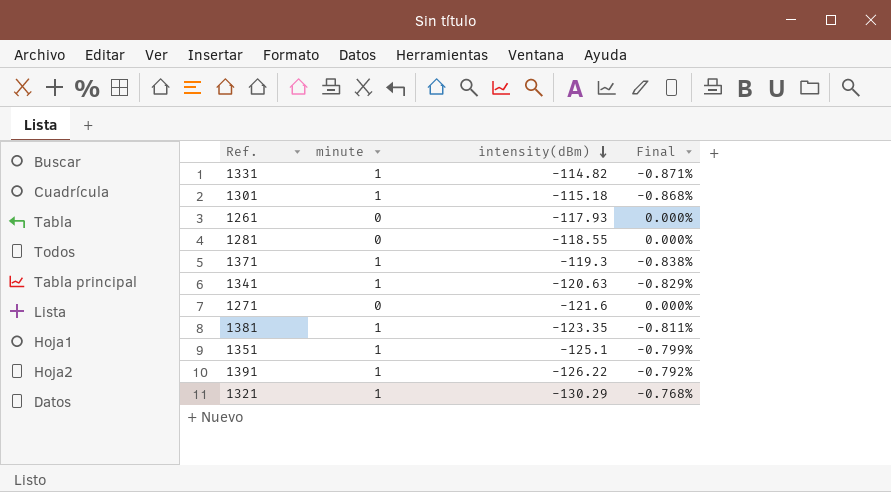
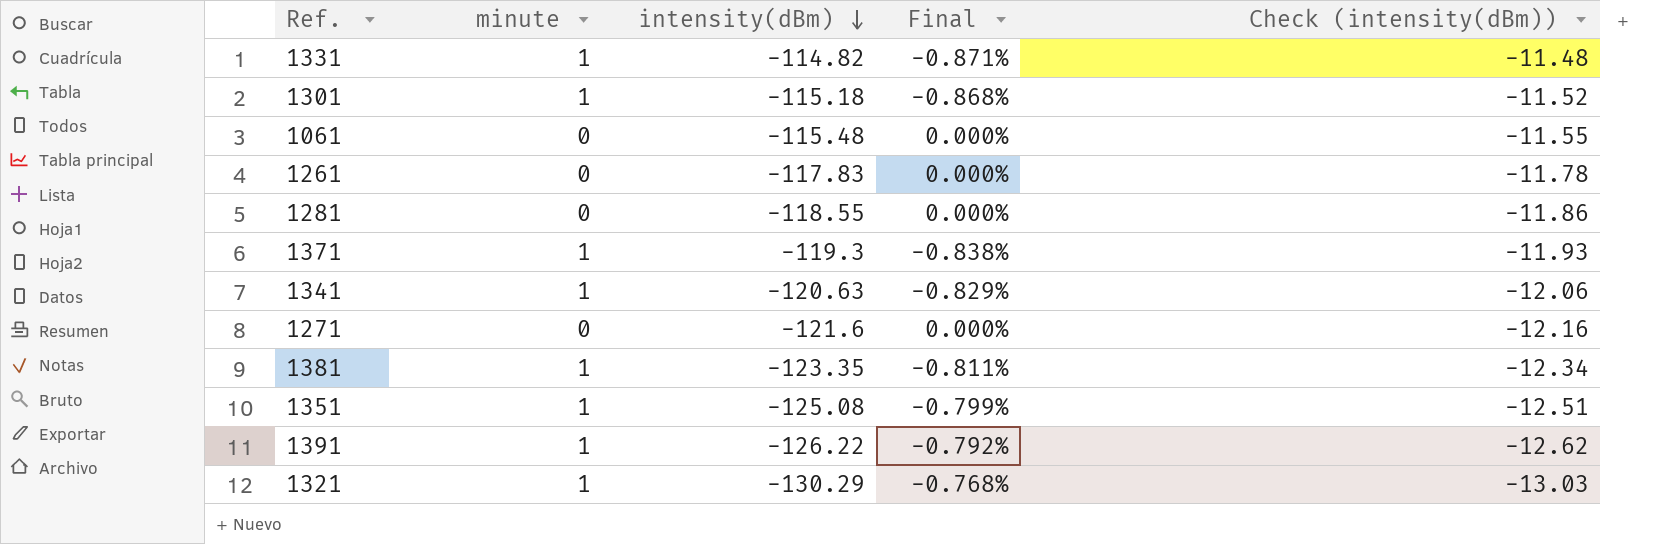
column Check (intensity(dBm)) | formula: none -> [intensity(dBm)] * 0.1
row 1061: none -> 0 | -115.48 | 0.000% | -11.55
1261 | intensity(dBm): -117.93 -> -117.83
1351 | intensity(dBm): -125.1 -> -125.08

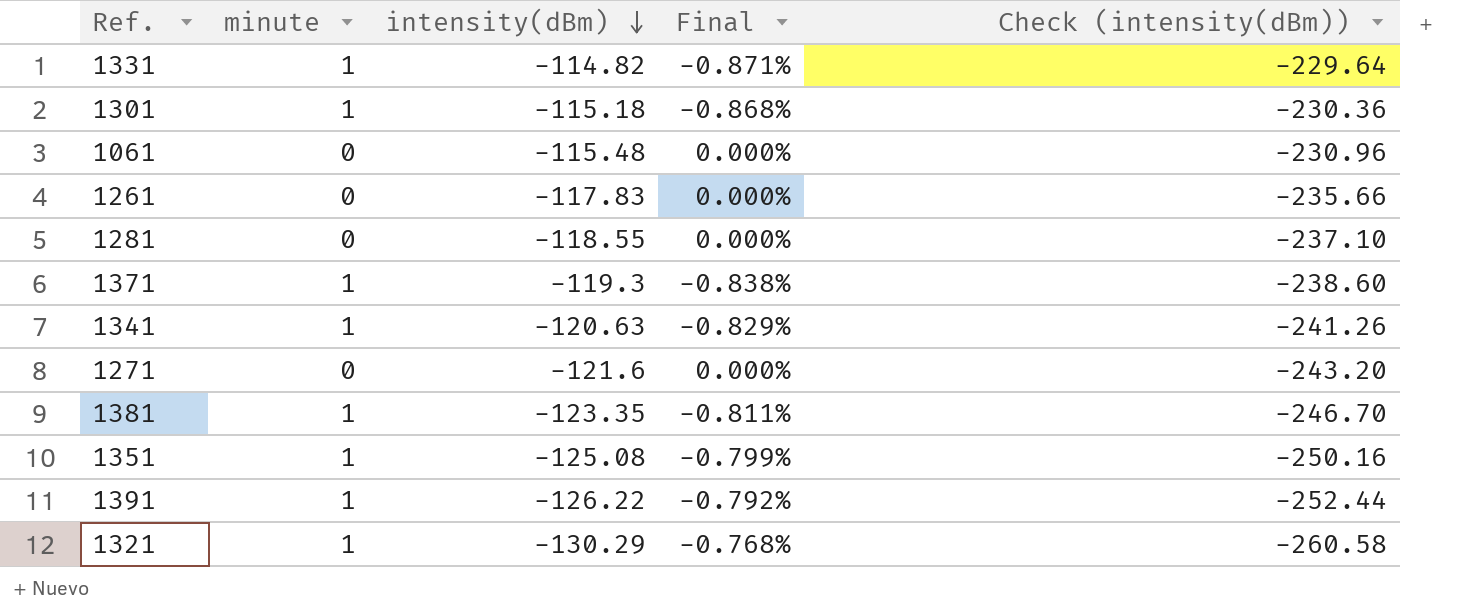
column Check (intensity(dBm)) | formula: [intensity(dBm)] * 0.1 -> [intensity(dBm)] * 2

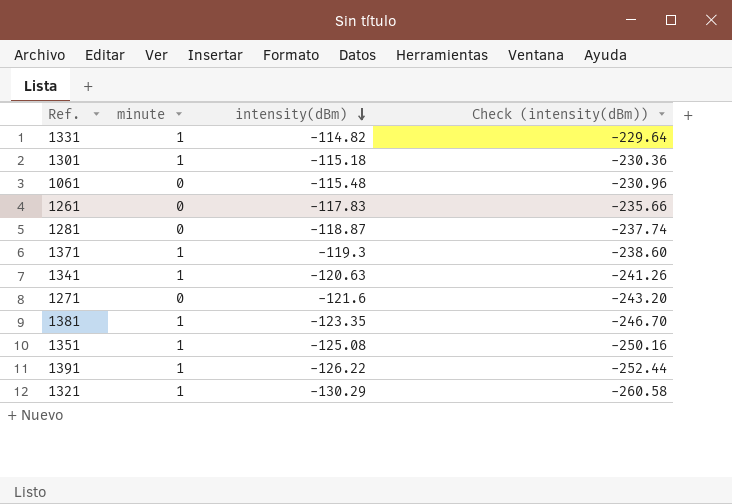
column Final | formula: [minute] / [intensity(dBm)] -> none
1281 | intensity(dBm): -118.55 -> -118.87
1281 | Check (intensity(dBm)): -237.10 -> -237.74

